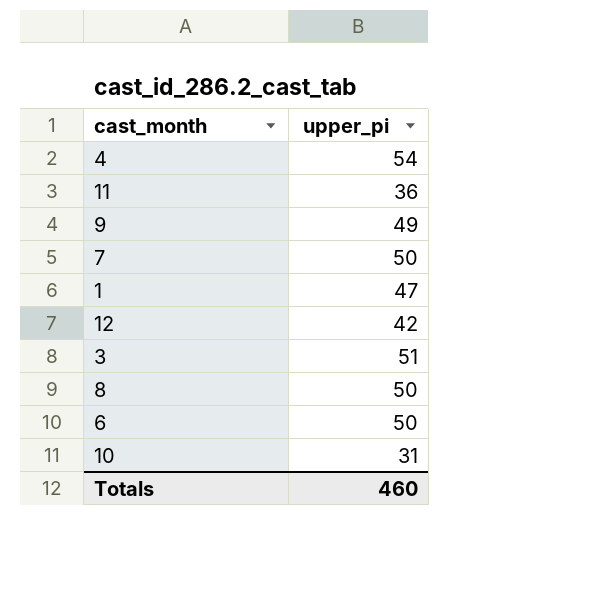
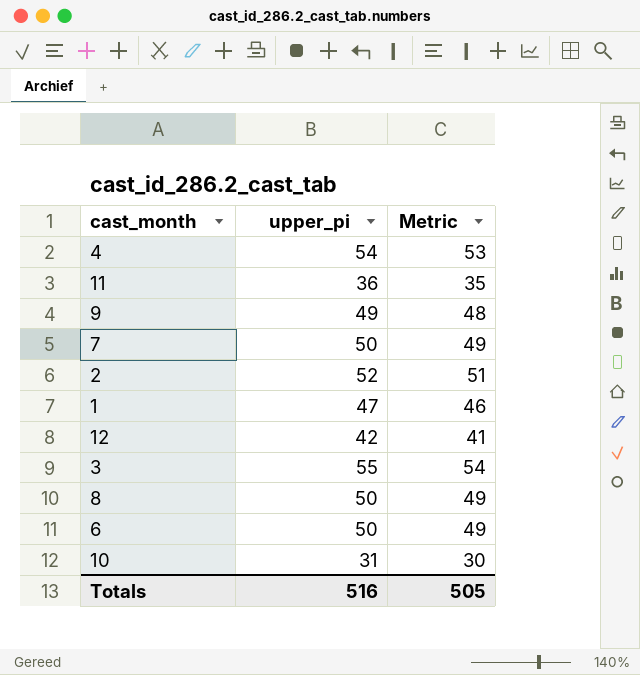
column Metric | formula: none -> [upper_pi] - 1
row 2: none -> 52 | 51
3 | upper_pi: 51 -> 55
Totals | upper_pi: 460 -> 516

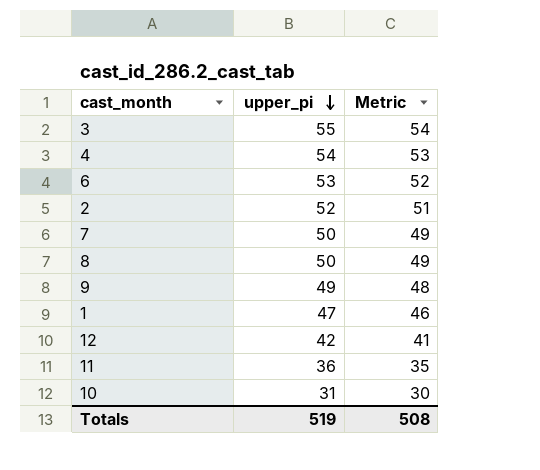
row order: none -> upper_pi descending
6 | upper_pi: 50 -> 53
6 | Metric: 49 -> 52
Totals | upper_pi: 516 -> 519
Totals | Metric: 505 -> 508

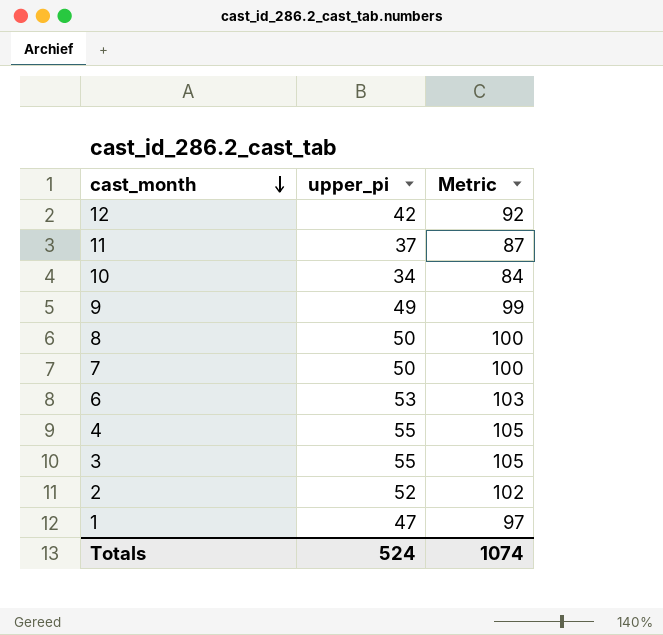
row order: upper_pi descending -> cast_month descending
column Metric | formula: [upper_pi] - 1 -> [upper_pi] + 50
11 | upper_pi: 36 -> 37
10 | upper_pi: 31 -> 34
4 | upper_pi: 54 -> 55
Totals | upper_pi: 519 -> 524
Totals | Metric: 508 -> 1074

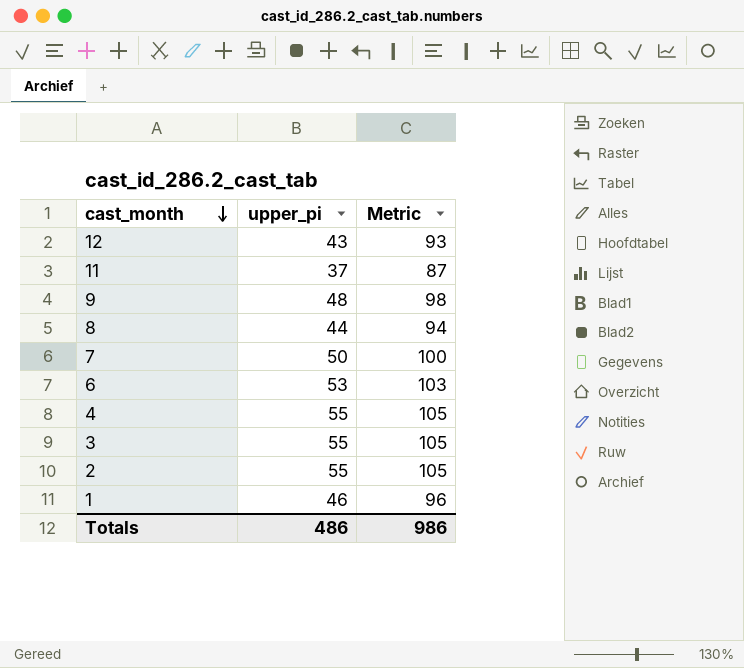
row 10: 34 | 84 -> none
12 | upper_pi: 42 -> 43
12 | Metric: 92 -> 93
9 | upper_pi: 49 -> 48
9 | Metric: 99 -> 98
8 | upper_pi: 50 -> 44
8 | Metric: 100 -> 94
2 | upper_pi: 52 -> 55
2 | Metric: 102 -> 105
1 | upper_pi: 47 -> 46
1 | Metric: 97 -> 96
Totals | upper_pi: 524 -> 486
Totals | Metric: 1074 -> 986

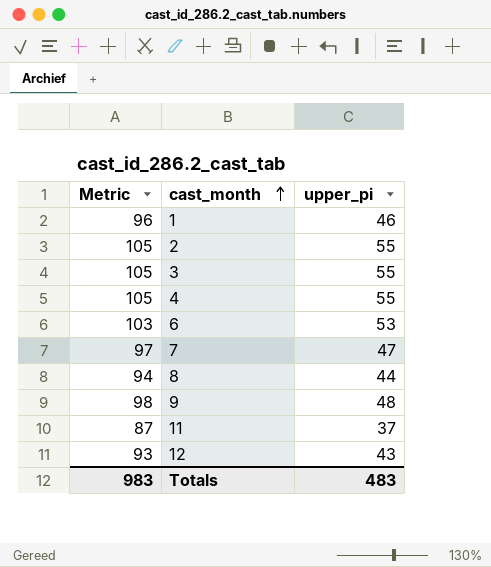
row order: cast_month descending -> cast_month ascending
column Metric | position: 3 -> 1
7 | Metric: 100 -> 97
7 | upper_pi: 50 -> 47
Totals | Metric: 986 -> 983
Totals | upper_pi: 486 -> 483

